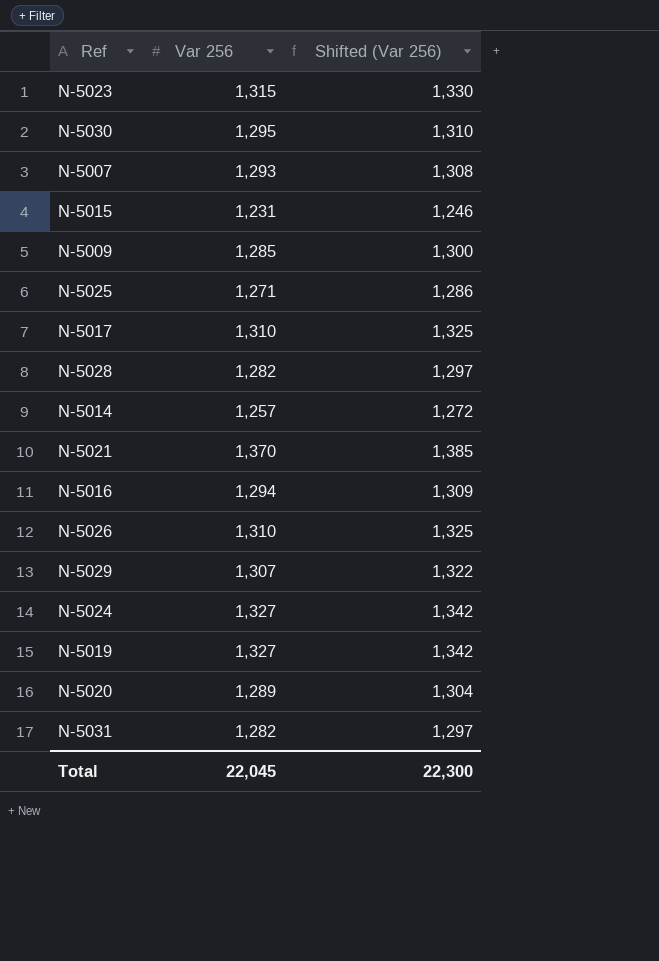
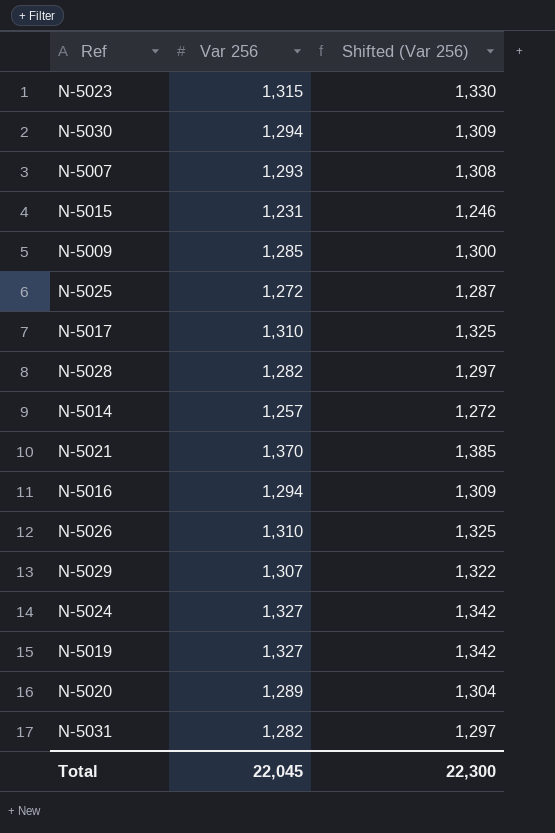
N-5030 | Var 256: 1,295 -> 1,294
N-5030 | Shifted (Var 256): 1,310 -> 1,309
N-5025 | Var 256: 1,271 -> 1,272
N-5025 | Shifted (Var 256): 1,286 -> 1,287

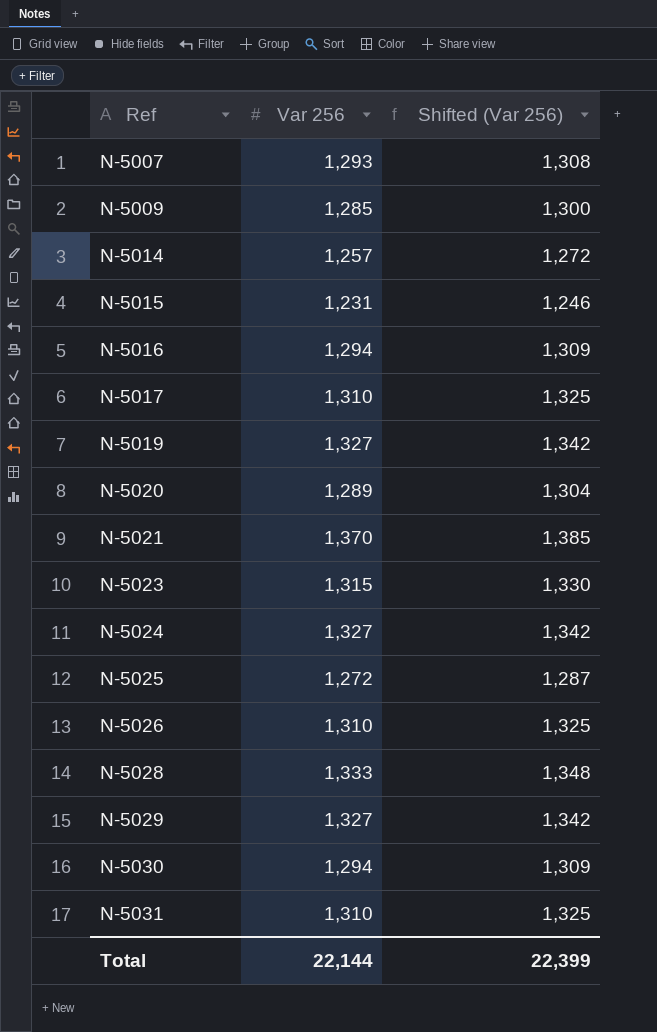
row order: none -> Ref ascending
N-5028 | Var 256: 1,282 -> 1,333
N-5028 | Shifted (Var 256): 1,297 -> 1,348
N-5029 | Var 256: 1,307 -> 1,327
N-5029 | Shifted (Var 256): 1,322 -> 1,342
N-5031 | Var 256: 1,282 -> 1,310
N-5031 | Shifted (Var 256): 1,297 -> 1,325
Total | Var 256: 22,045 -> 22,144
Total | Shifted (Var 256): 22,300 -> 22,399

